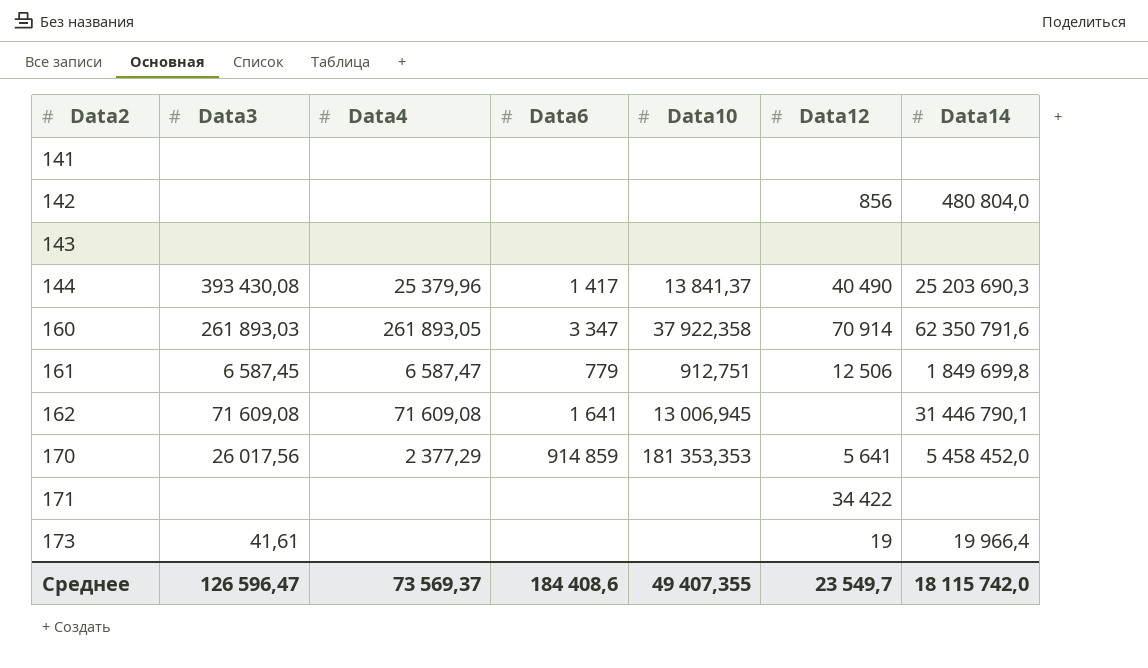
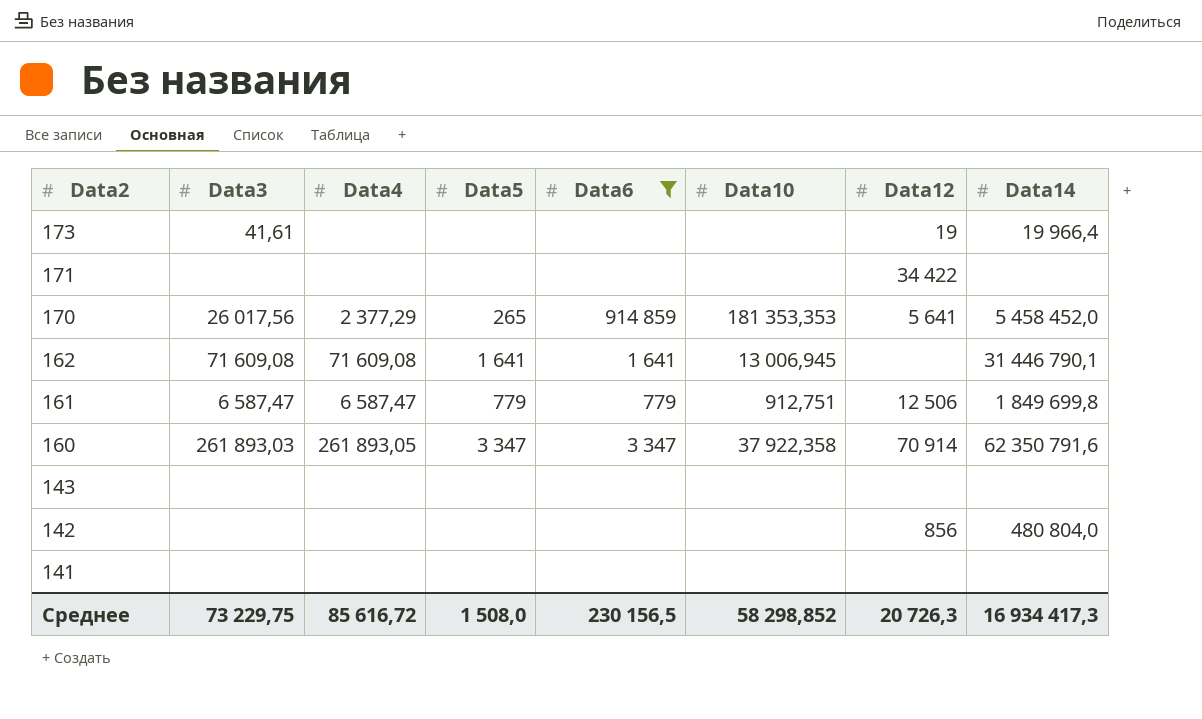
filter: none -> Data6 != 1 417
row order: Data2 ascending -> Data2 descending
column Data5 | position: none -> 4
161 | Data3: 6 587,45 -> 6 587,47
Среднее | Data3: 126 596,47 -> 73 229,75
Среднее | Data4: 73 569,37 -> 85 616,72
Среднее | Data6: 184 408,6 -> 230 156,5
Среднее | Data10: 49 407,355 -> 58 298,852
Среднее | Data12: 23 549,7 -> 20 726,3
Среднее | Data14: 18 115 742,0 -> 16 934 417,3

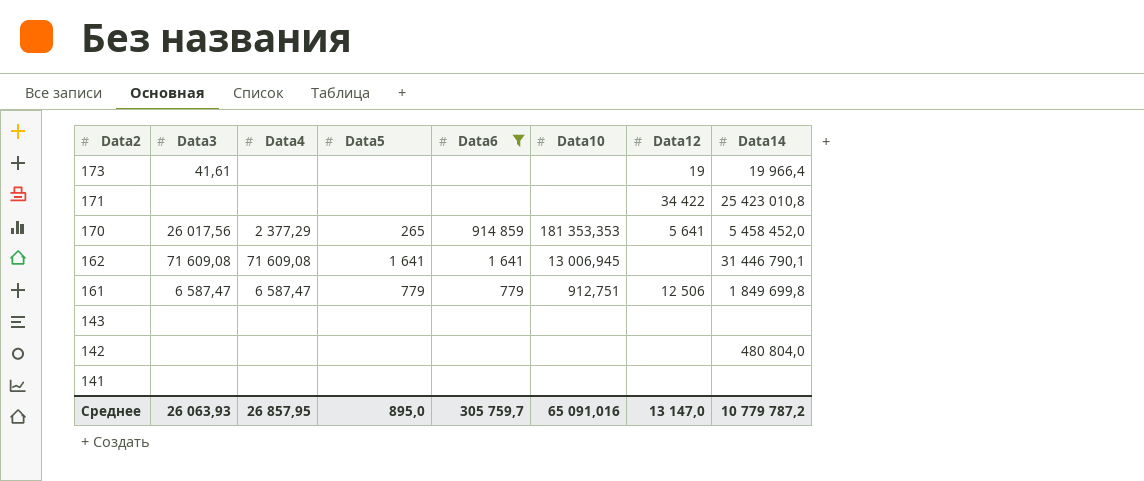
row 160: 261 893,03 | 261 893,05 | 3 347 | 3 347 | 37 922,358 | 70 914 | 62 350 791,6 -> none
171 | Data14: none -> 25 423 010,8
142 | Data12: 856 -> none
Среднее | Data3: 73 229,75 -> 26 063,93
Среднее | Data4: 85 616,72 -> 26 857,95
Среднее | Data5: 1 508,0 -> 895,0
Среднее | Data6: 230 156,5 -> 305 759,7
Среднее | Data10: 58 298,852 -> 65 091,016
Среднее | Data12: 20 726,3 -> 13 147,0
Среднее | Data14: 16 934 417,3 -> 10 779 787,2

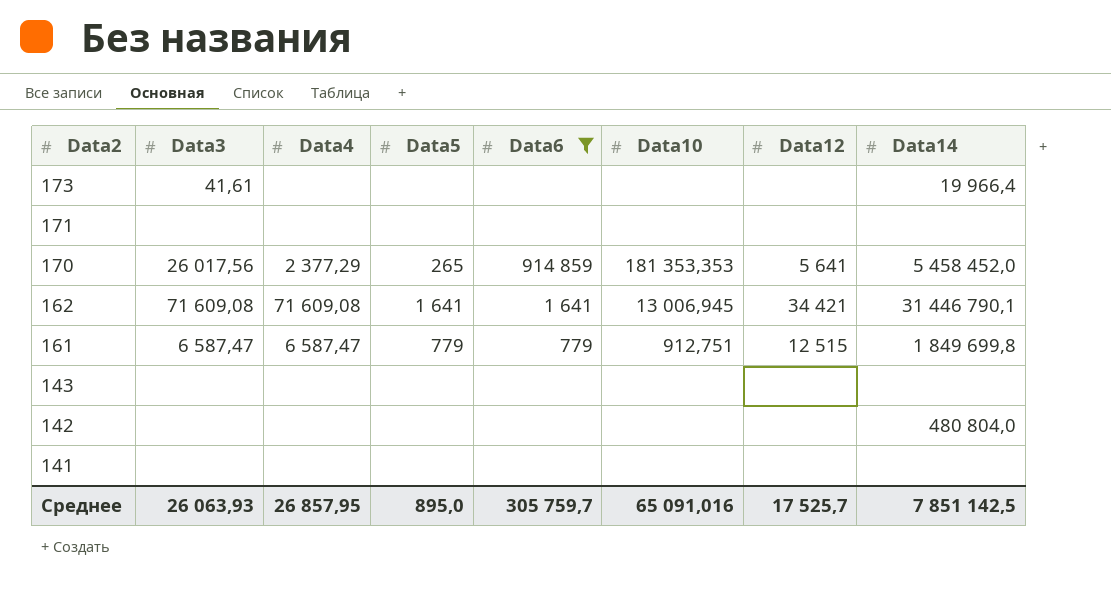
173 | Data12: 19 -> none
171 | Data12: 34 422 -> none
171 | Data14: 25 423 010,8 -> none
162 | Data12: none -> 34 421
161 | Data12: 12 506 -> 12 515
Среднее | Data12: 13 147,0 -> 17 525,7
Среднее | Data14: 10 779 787,2 -> 7 851 142,5

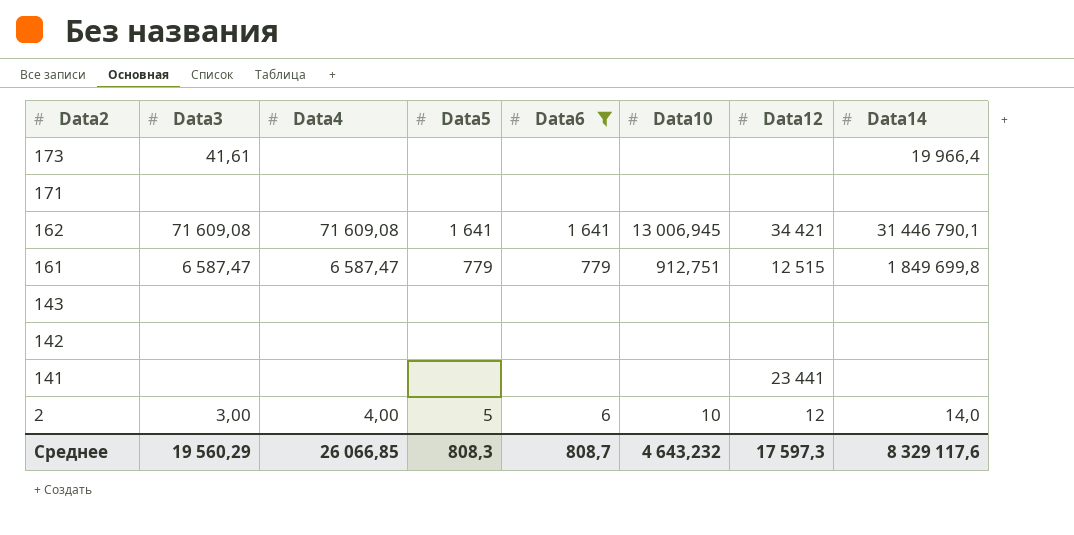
row 170: 26 017,56 | 2 377,29 | 265 | 914 859 | 181 353,353 | 5 641 | 5 458 452,0 -> none
142 | Data14: 480 804,0 -> none
141 | Data12: none -> 23 441
row 2: none -> 3,00 | 4,00 | 5 | 6 | 10 | 12 | 14,0
Среднее | Data3: 26 063,93 -> 19 560,29
Среднее | Data4: 26 857,95 -> 26 066,85
Среднее | Data5: 895,0 -> 808,3
Среднее | Data6: 305 759,7 -> 808,7
Среднее | Data10: 65 091,016 -> 4 643,232
Среднее | Data12: 17 525,7 -> 17 597,3
Среднее | Data14: 7 851 142,5 -> 8 329 117,6

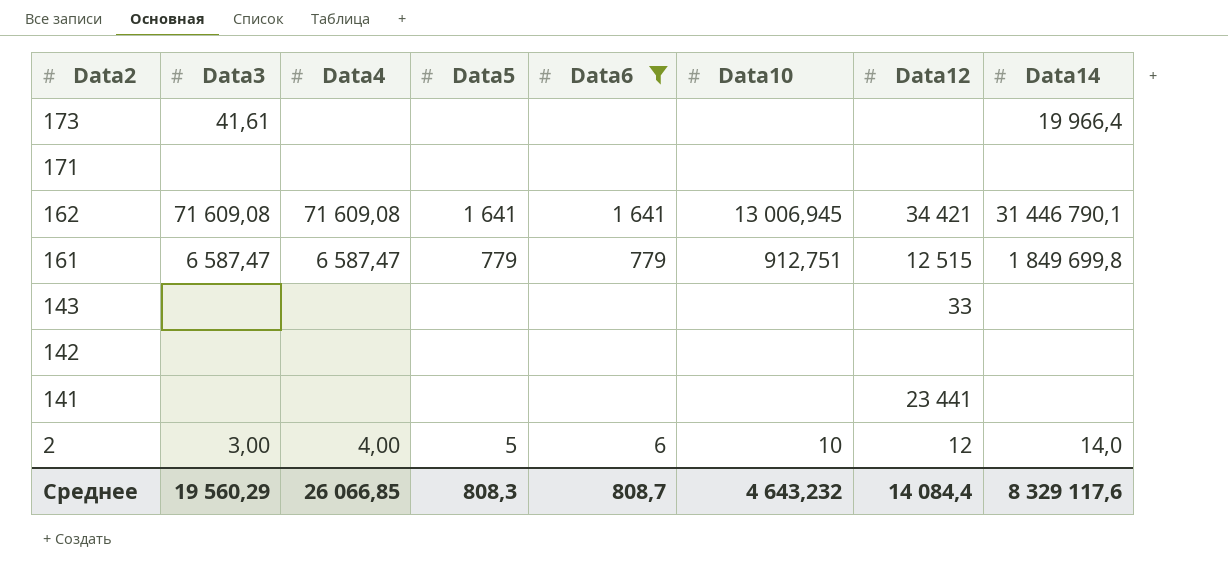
143 | Data12: none -> 33
Среднее | Data12: 17 597,3 -> 14 084,4

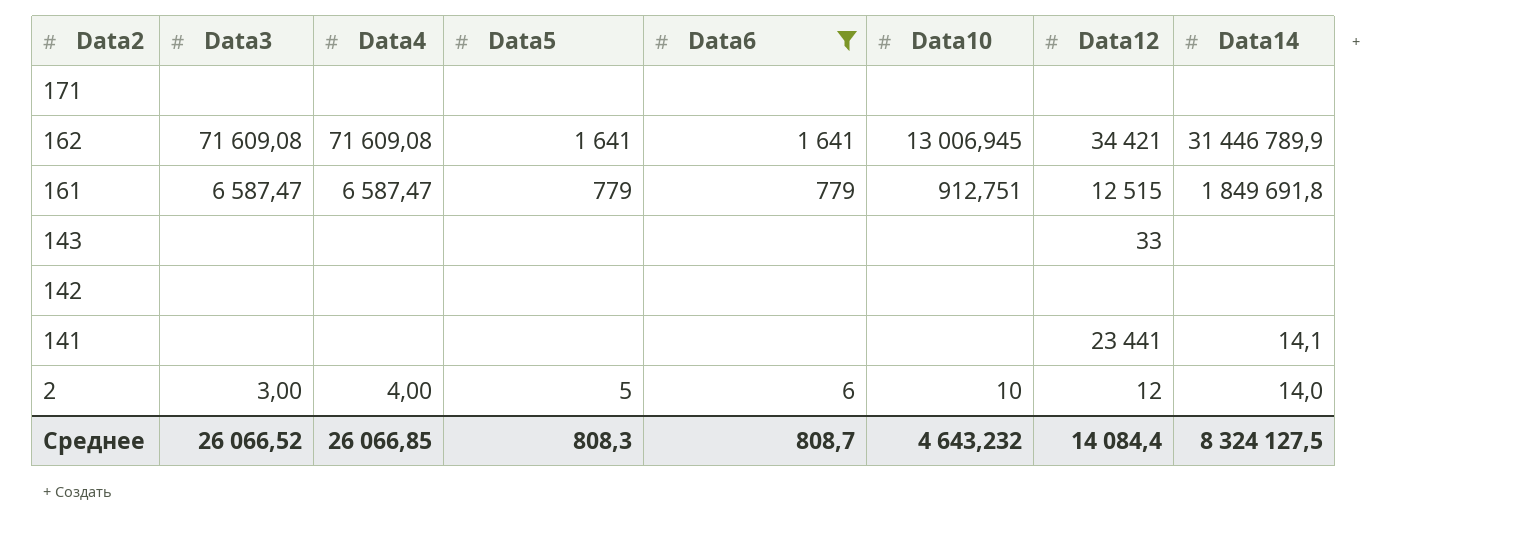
row 173: 41,61 | none | none | none | none | none | 19 966,4 -> none
162 | Data14: 31 446 790,1 -> 31 446 789,9
161 | Data14: 1 849 699,8 -> 1 849 691,8
141 | Data14: none -> 14,1
Среднее | Data3: 19 560,29 -> 26 066,52
Среднее | Data14: 8 329 117,6 -> 8 324 127,5

